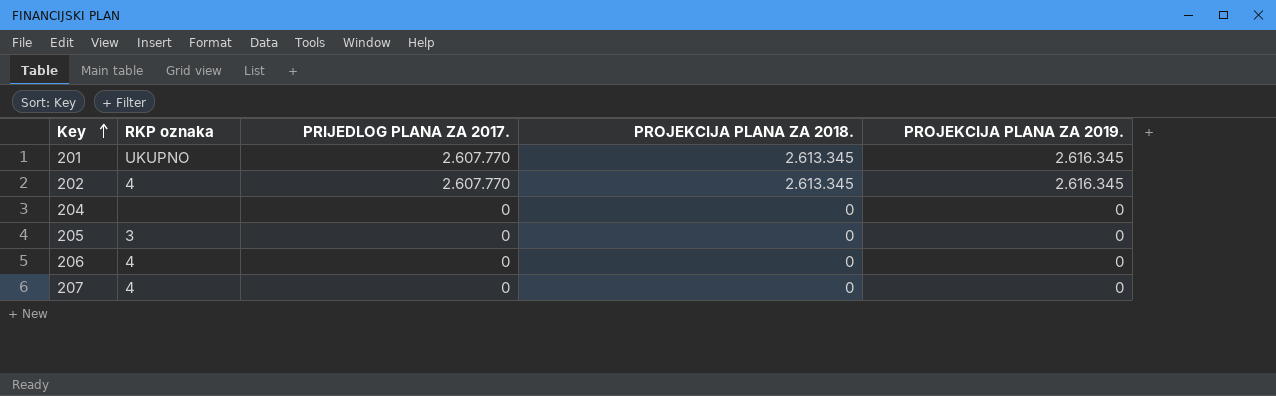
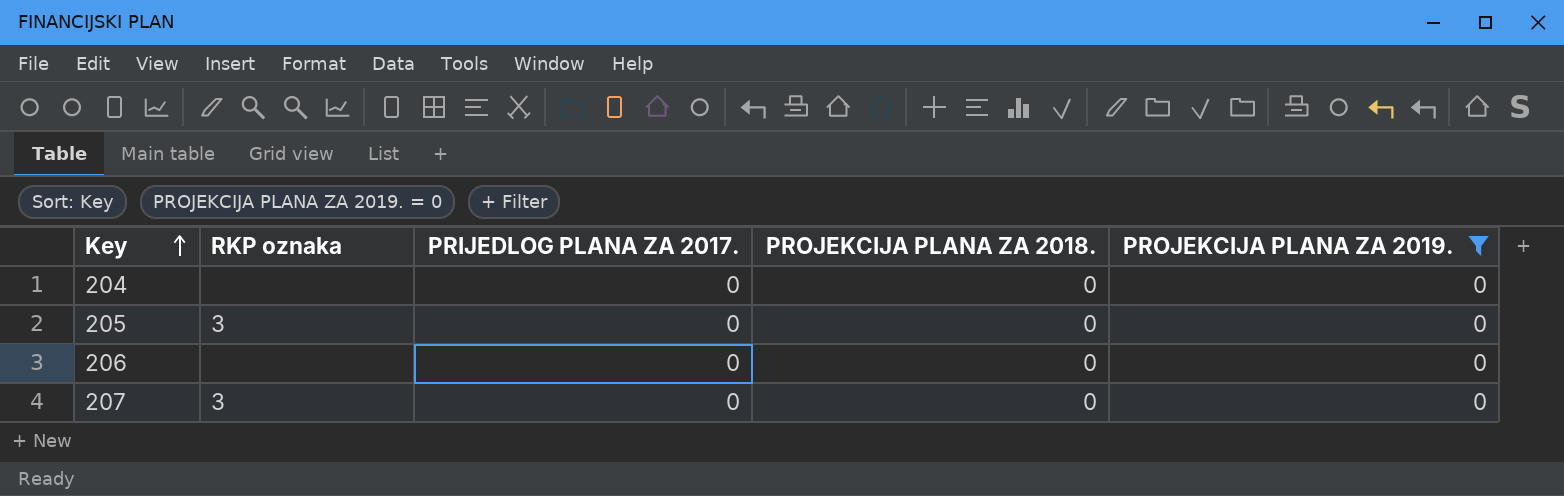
filter: none -> PROJEKCIJA PLANA ZA 2019. = 0
206 | RKP oznaka: 4 -> none
207 | RKP oznaka: 4 -> 3

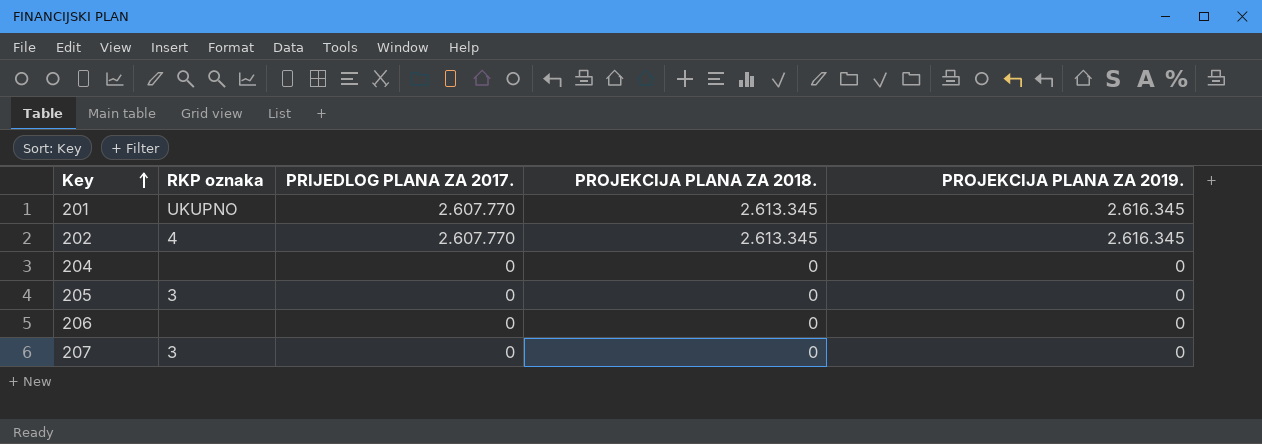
filter: PROJEKCIJA PLANA ZA 2019. = 0 -> none

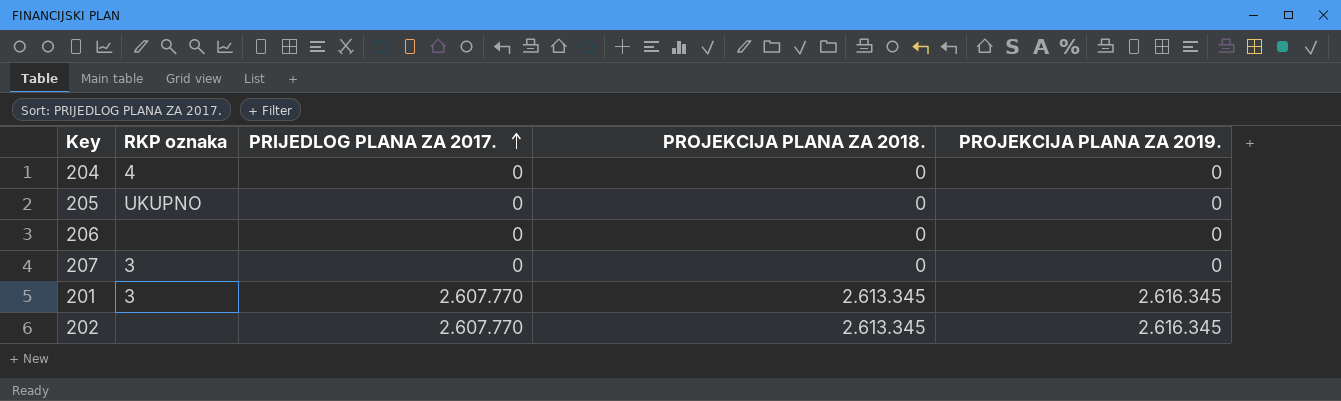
row order: Key ascending -> PRIJEDLOG PLANA ZA 2017. ascending
204 | RKP oznaka: none -> 4
205 | RKP oznaka: 3 -> UKUPNO
201 | RKP oznaka: UKUPNO -> 3
202 | RKP oznaka: 4 -> none

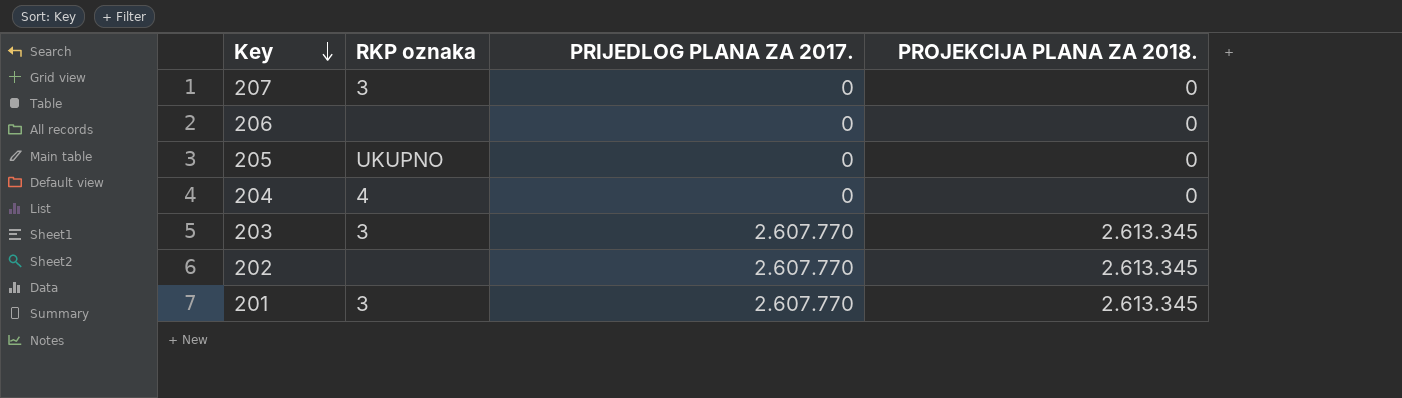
row order: PRIJEDLOG PLANA ZA 2017. ascending -> Key descending
column PROJEKCIJA PLANA ZA 2019. | position: 5 -> none
row 203: none -> 3 | 2.607.770 | 2.613.345

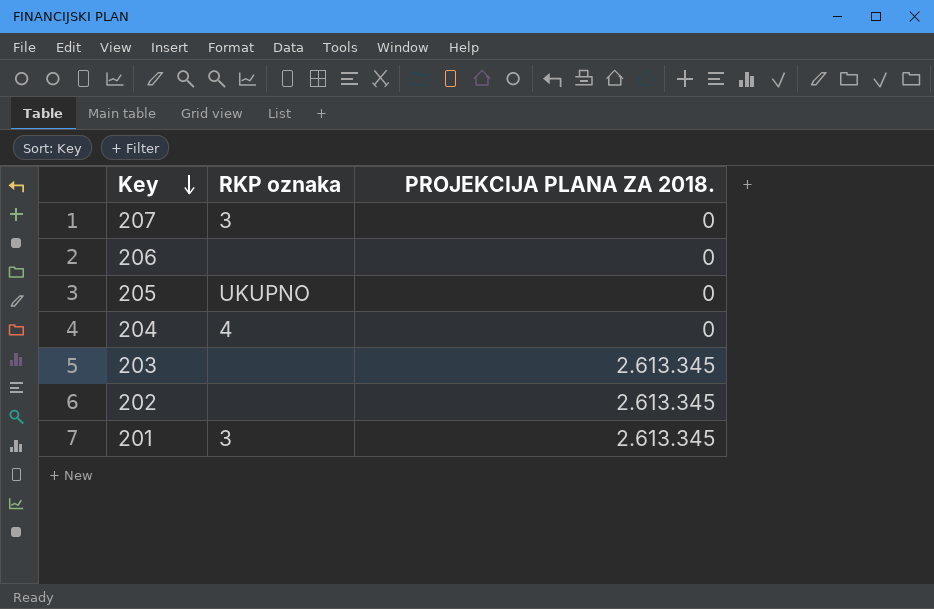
column PRIJEDLOG PLANA ZA 2017. | position: 3 -> none
203 | RKP oznaka: 3 -> none

